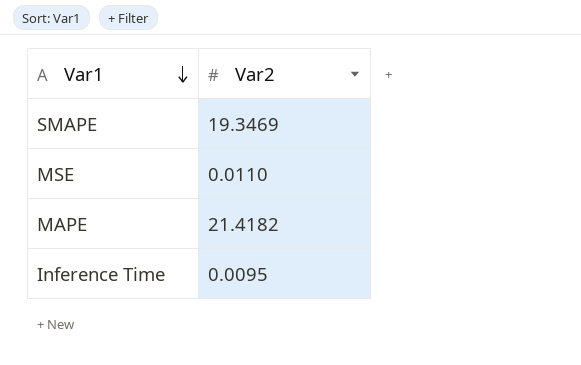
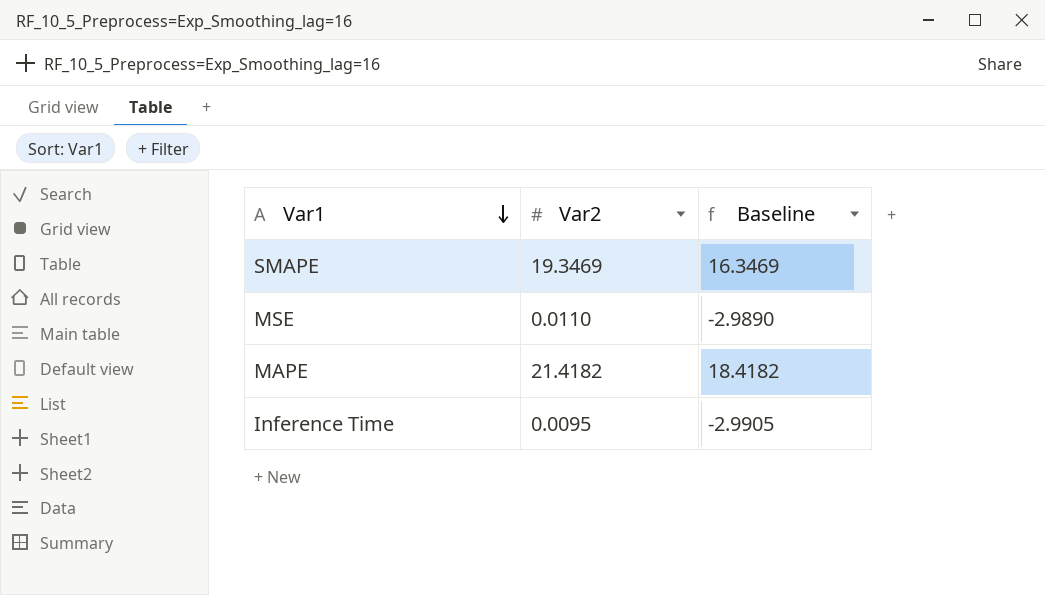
column Baseline | formula: none -> [Var2] - 3

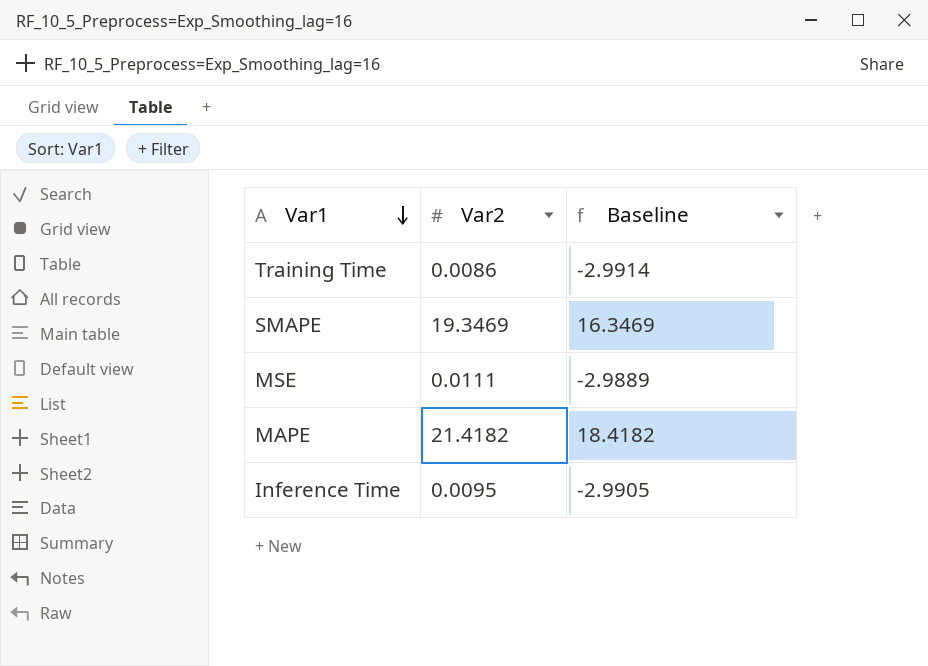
row Training Time: none -> 0.0086 | -2.9914
MSE | Var2: 0.0110 -> 0.0111
MSE | Baseline: -2.9890 -> -2.9889

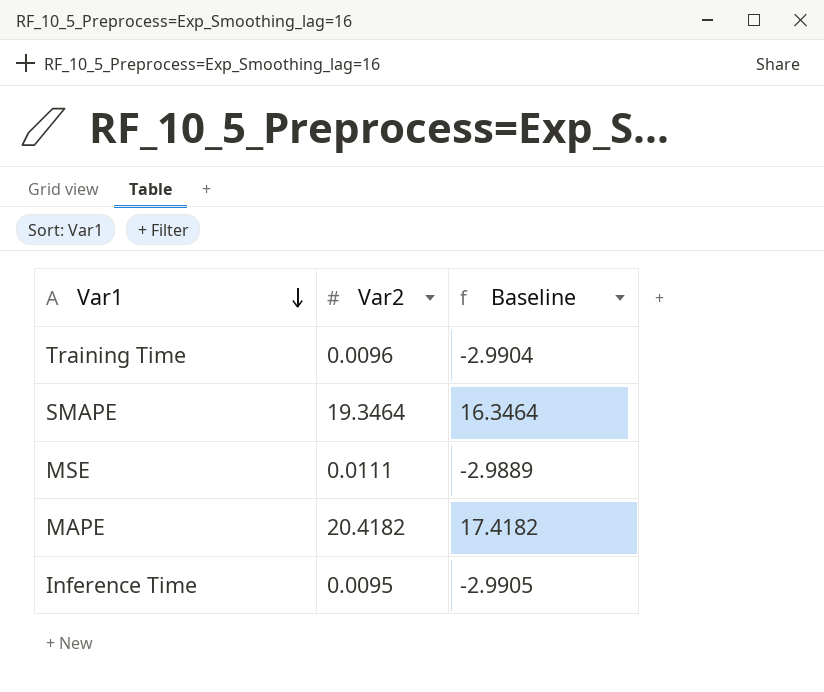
Training Time | Var2: 0.0086 -> 0.0096
Training Time | Baseline: -2.9914 -> -2.9904
SMAPE | Var2: 19.3469 -> 19.3464
SMAPE | Baseline: 16.3469 -> 16.3464
MAPE | Var2: 21.4182 -> 20.4182
MAPE | Baseline: 18.4182 -> 17.4182

